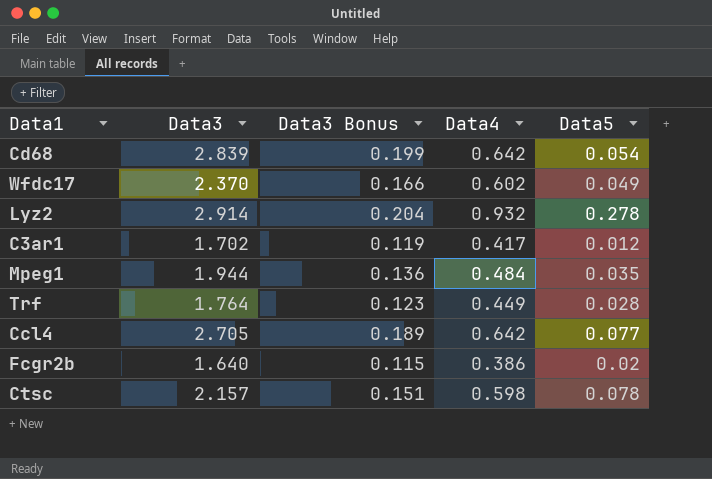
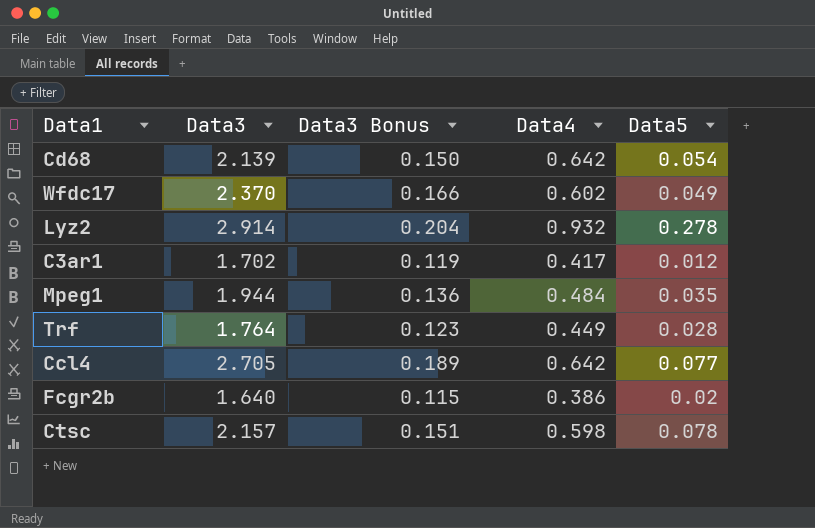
Cd68 | Data3: 2.839 -> 2.139
Cd68 | Data3 Bonus: 0.199 -> 0.150

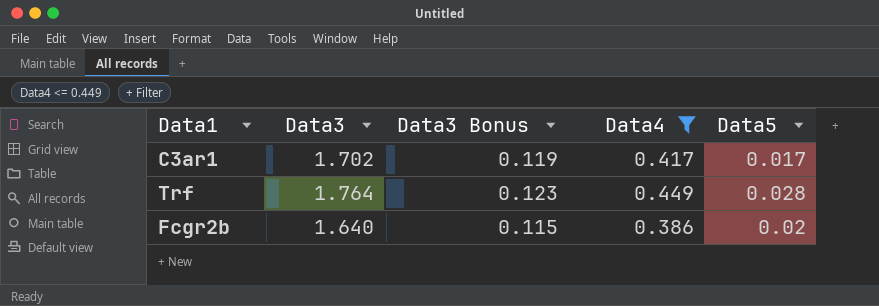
filter: none -> Data4 <= 0.449
C3ar1 | Data5: 0.012 -> 0.017

